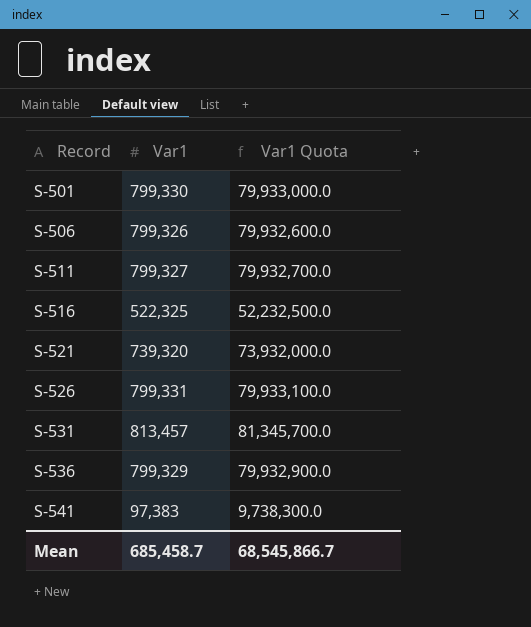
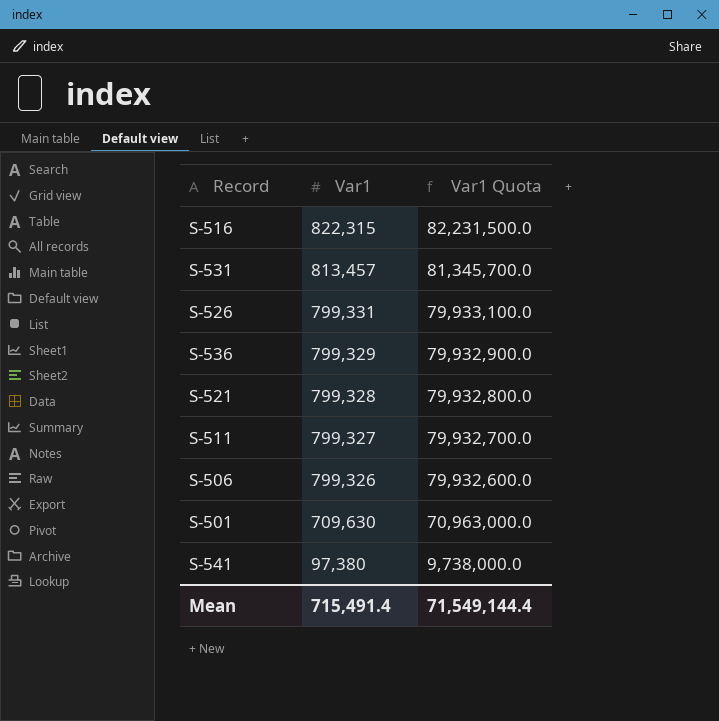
row order: Record ascending -> Var1 descending
S-516 | Var1: 522,325 -> 822,315
S-516 | Var1 Quota: 52,232,500.0 -> 82,231,500.0
S-521 | Var1: 739,320 -> 799,328
S-521 | Var1 Quota: 73,932,000.0 -> 79,932,800.0
S-501 | Var1: 799,330 -> 709,630
S-501 | Var1 Quota: 79,933,000.0 -> 70,963,000.0
S-541 | Var1: 97,383 -> 97,380
S-541 | Var1 Quota: 9,738,300.0 -> 9,738,000.0
Mean | Var1: 685,458.7 -> 715,491.4
Mean | Var1 Quota: 68,545,866.7 -> 71,549,144.4

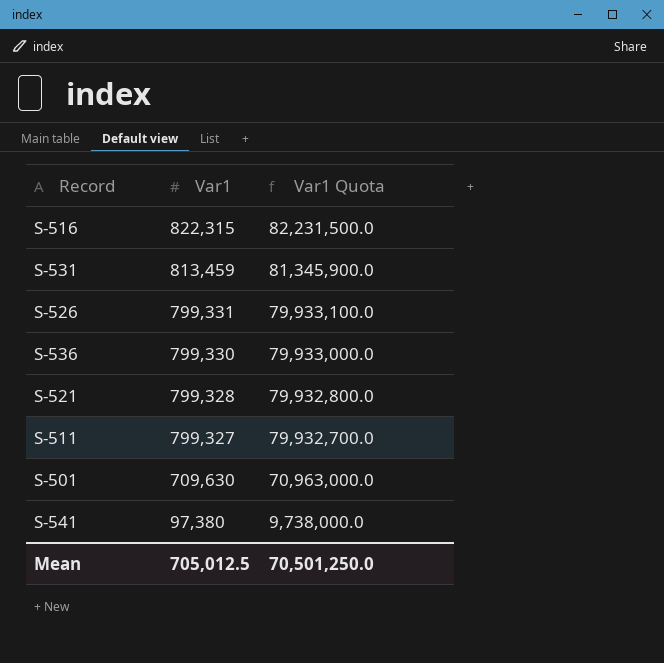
row S-506: 799,326 | 79,932,600.0 -> none
S-531 | Var1: 813,457 -> 813,459
S-531 | Var1 Quota: 81,345,700.0 -> 81,345,900.0
S-536 | Var1: 799,329 -> 799,330
S-536 | Var1 Quota: 79,932,900.0 -> 79,933,000.0
Mean | Var1: 715,491.4 -> 705,012.5
Mean | Var1 Quota: 71,549,144.4 -> 70,501,250.0

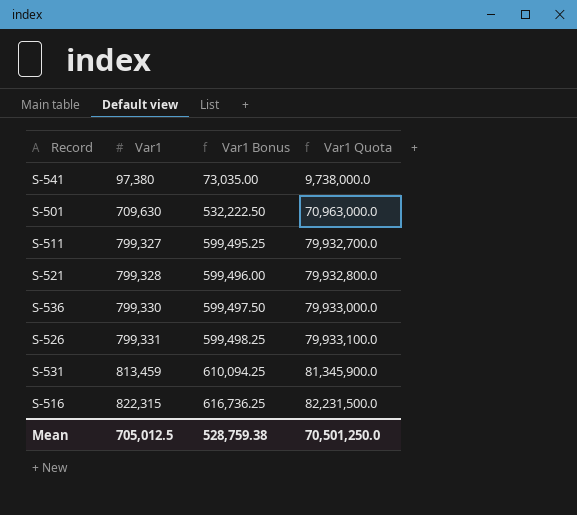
row order: Var1 descending -> Var1 ascending
column Var1 Bonus | formula: none -> [Var1] * 0.75

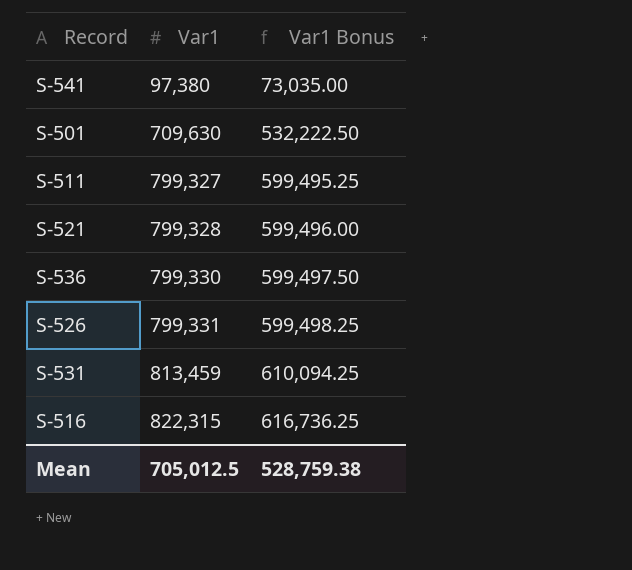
column Var1 Quota | formula: [Var1] * 100 -> none

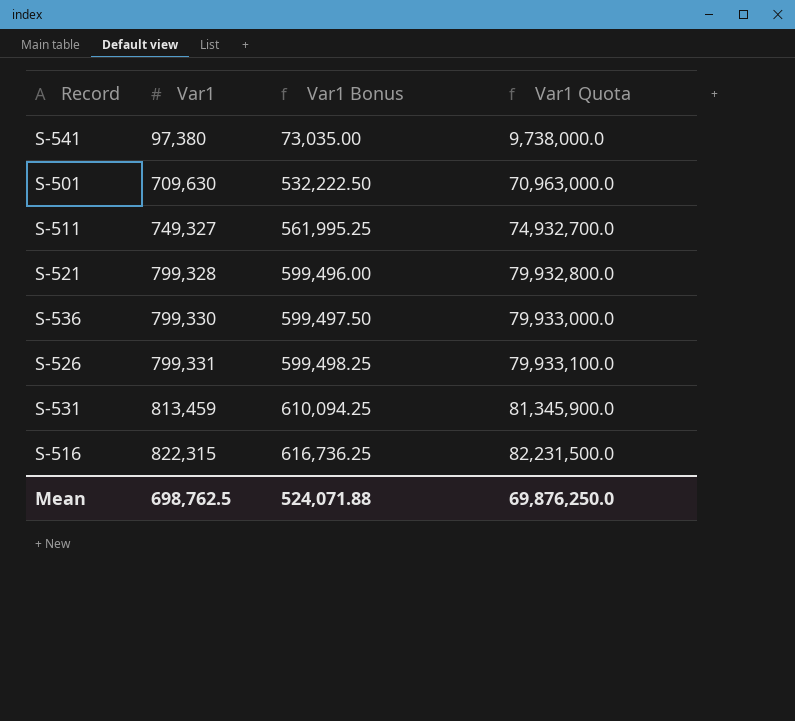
column Var1 Quota | formula: none -> [Var1] * 100
S-511 | Var1: 799,327 -> 749,327
S-511 | Var1 Bonus: 599,495.25 -> 561,995.25
Mean | Var1: 705,012.5 -> 698,762.5
Mean | Var1 Bonus: 528,759.38 -> 524,071.88

